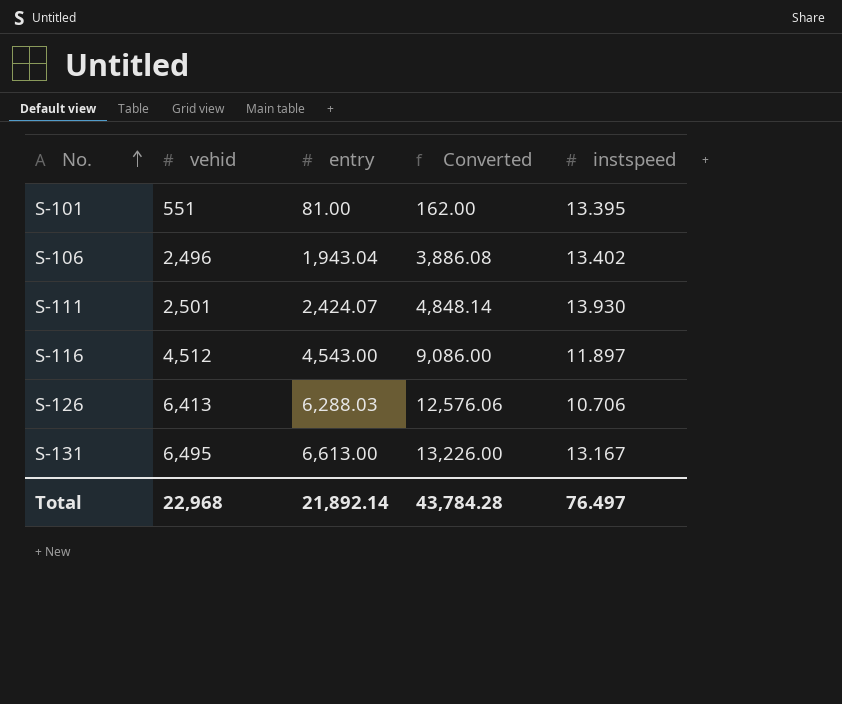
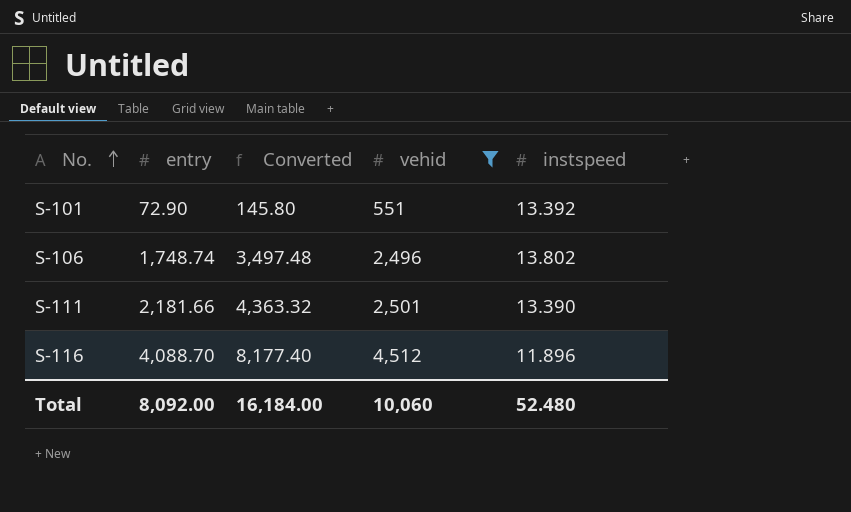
filter: none -> vehid <= 4,512
column vehid | position: 2 -> 4
S-101 | entry: 81.00 -> 72.90
S-101 | Converted: 162.00 -> 145.80
S-101 | instspeed: 13.395 -> 13.392
S-106 | entry: 1,943.04 -> 1,748.74
S-106 | Converted: 3,886.08 -> 3,497.48
S-106 | instspeed: 13.402 -> 13.802
S-111 | entry: 2,424.07 -> 2,181.66
S-111 | Converted: 4,848.14 -> 4,363.32
S-111 | instspeed: 13.930 -> 13.390
S-116 | entry: 4,543.00 -> 4,088.70
S-116 | Converted: 9,086.00 -> 8,177.40
S-116 | instspeed: 11.897 -> 11.896
Total | entry: 21,892.14 -> 8,092.00
Total | Converted: 43,784.28 -> 16,184.00
Total | vehid: 22,968 -> 10,060
Total | instspeed: 76.497 -> 52.480

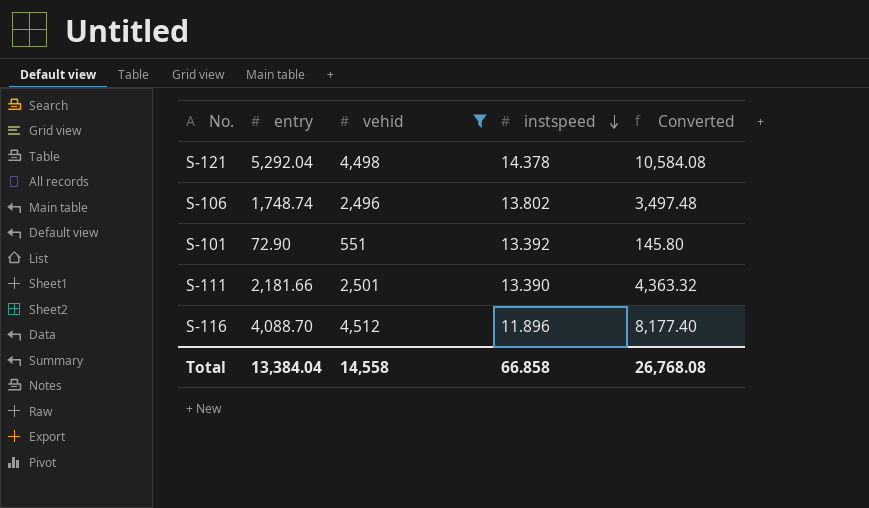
row order: No. ascending -> instspeed descending
column Converted | position: 3 -> 5
row S-121: none -> 5,292.04 | 4,498 | 14.378 | 10,584.08
Total | entry: 8,092.00 -> 13,384.04
Total | vehid: 10,060 -> 14,558
Total | instspeed: 52.480 -> 66.858
Total | Converted: 16,184.00 -> 26,768.08

